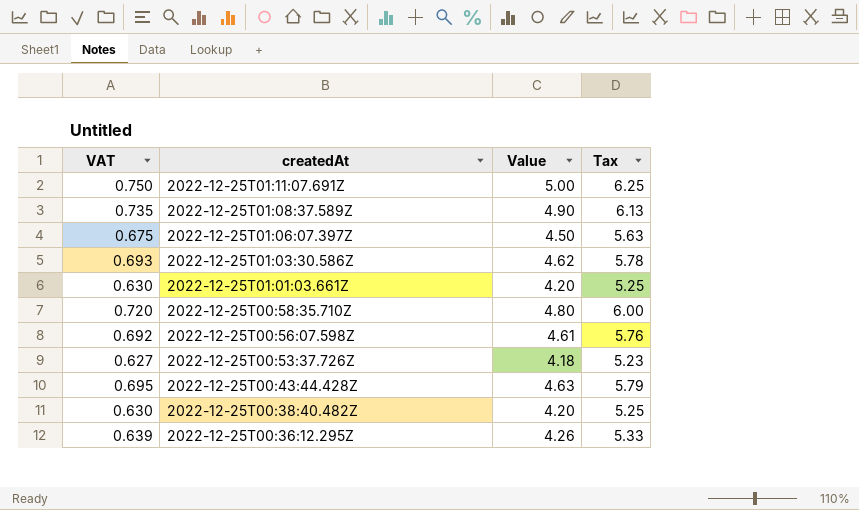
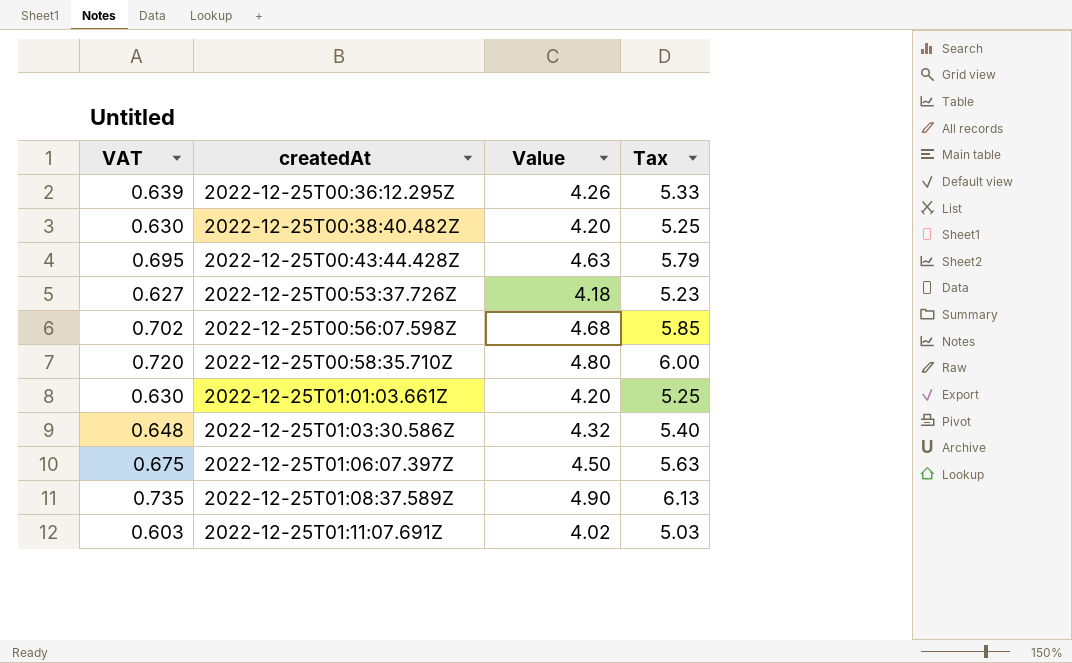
row order: createdAt descending -> createdAt ascending
2022-12-25T00:56:07.598Z | VAT: 0.692 -> 0.702
2022-12-25T00:56:07.598Z | Value: 4.61 -> 4.68
2022-12-25T00:56:07.598Z | Tax: 5.76 -> 5.85
2022-12-25T01:03:30.586Z | VAT: 0.693 -> 0.648
2022-12-25T01:03:30.586Z | Value: 4.62 -> 4.32
2022-12-25T01:03:30.586Z | Tax: 5.78 -> 5.40
2022-12-25T01:11:07.691Z | VAT: 0.750 -> 0.603
2022-12-25T01:11:07.691Z | Value: 5.00 -> 4.02
2022-12-25T01:11:07.691Z | Tax: 6.25 -> 5.03

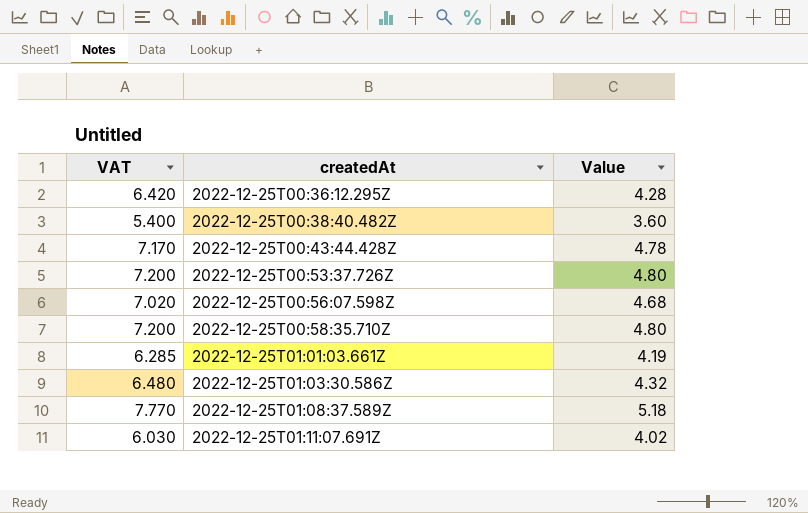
column Tax | formula: [Value] * 1.25 -> none
column VAT | formula: [Value] * 0.15 -> [Value] * 1.5
row 2022-12-25T01:06:07.397Z: 0.675 | 4.50 | 5.63 -> none
2022-12-25T00:36:12.295Z | Value: 4.26 -> 4.28
2022-12-25T00:38:40.482Z | Value: 4.20 -> 3.60
2022-12-25T00:43:44.428Z | Value: 4.63 -> 4.78
2022-12-25T00:53:37.726Z | Value: 4.18 -> 4.80
2022-12-25T01:01:03.661Z | Value: 4.20 -> 4.19
2022-12-25T01:08:37.589Z | Value: 4.90 -> 5.18

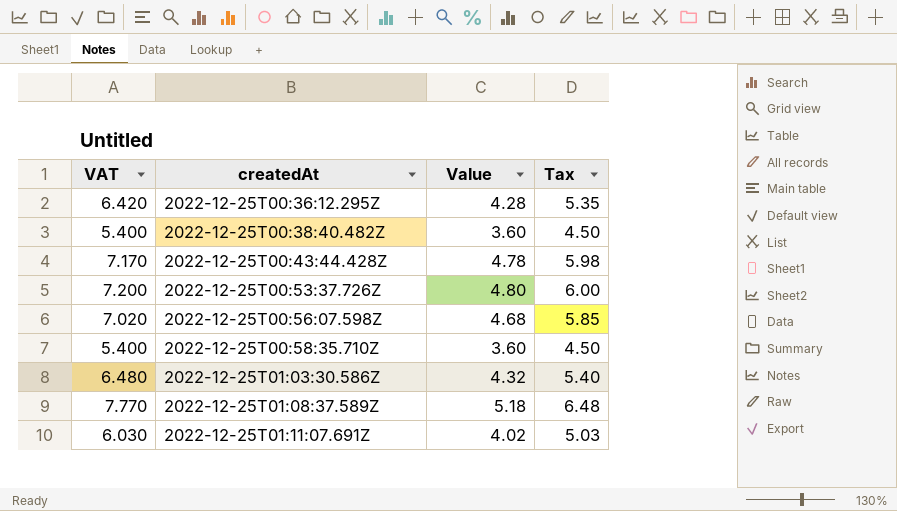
column Tax | formula: none -> [Value] * 1.25
row 2022-12-25T01:01:03.661Z: 6.285 | 4.19 -> none
2022-12-25T00:58:35.710Z | VAT: 7.200 -> 5.400
2022-12-25T00:58:35.710Z | Value: 4.80 -> 3.60

